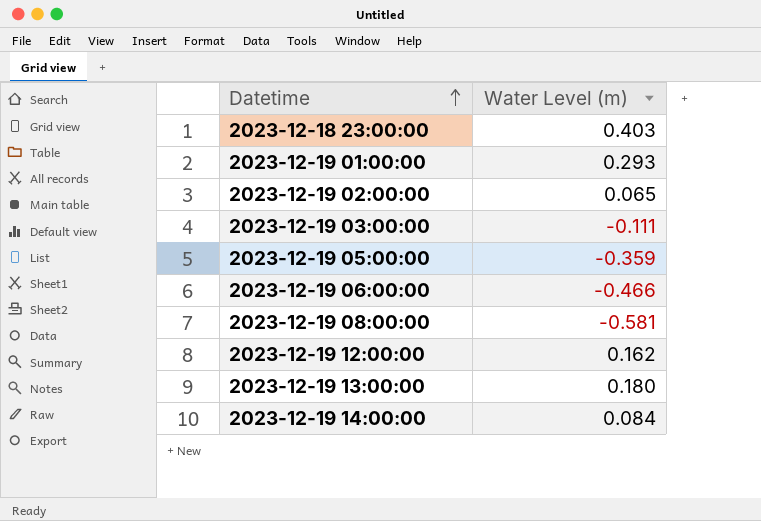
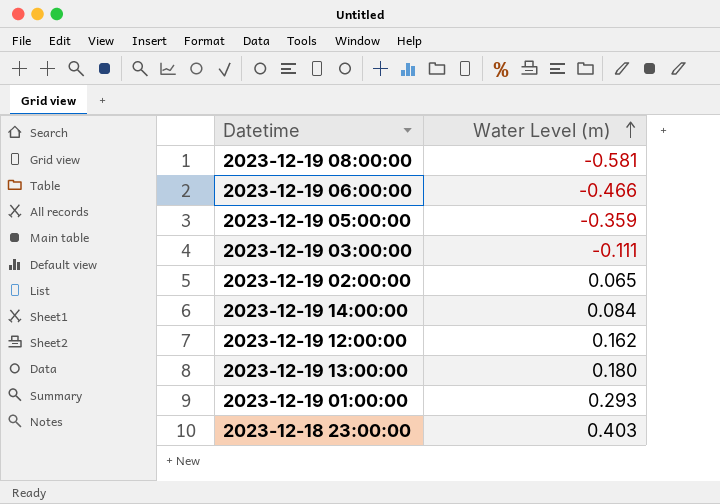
row order: Datetime ascending -> Water Level (m) ascending

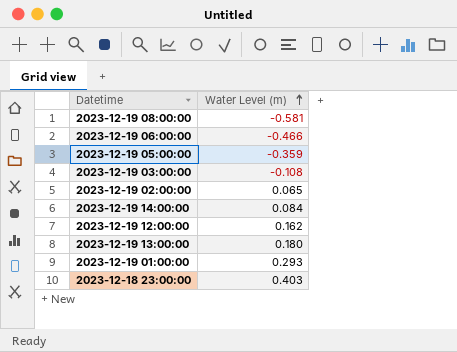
2023-12-19 03:00:00 | Water Level (m): -0.111 -> -0.108

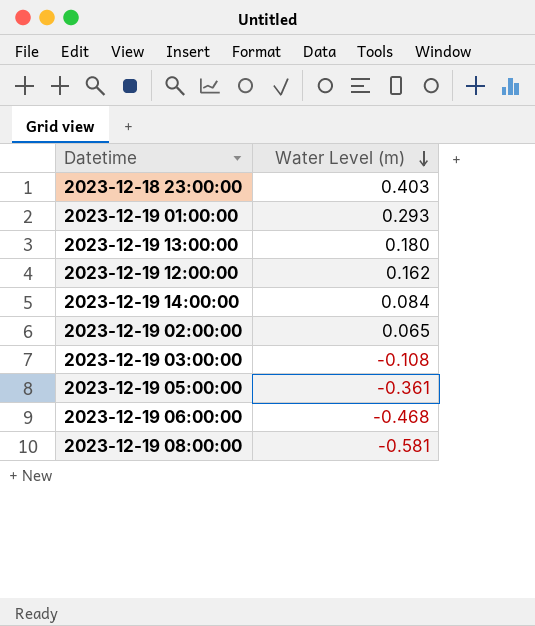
row order: Water Level (m) ascending -> Water Level (m) descending
2023-12-19 05:00:00 | Water Level (m): -0.359 -> -0.361
2023-12-19 06:00:00 | Water Level (m): -0.466 -> -0.468

